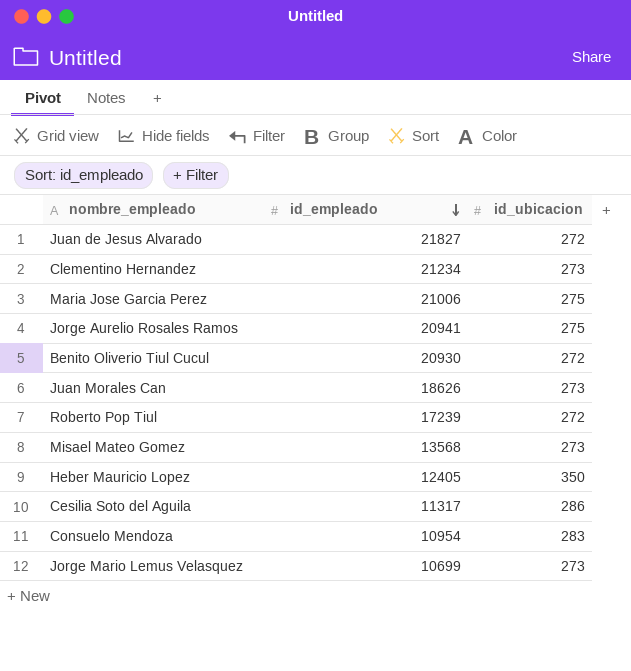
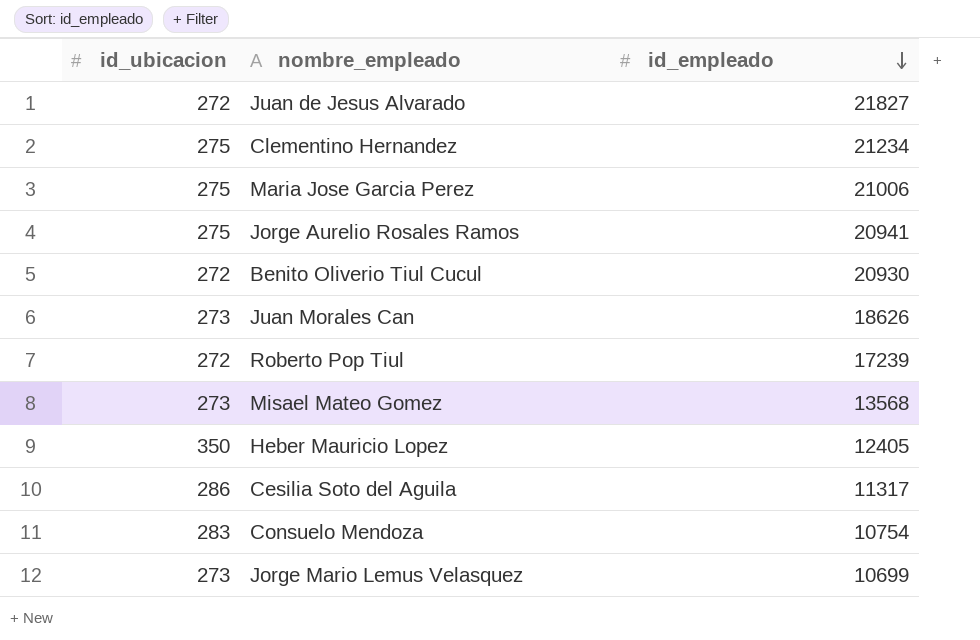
column id_ubicacion | position: 3 -> 1
Clementino Hernandez | id_ubicacion: 273 -> 275
Consuelo Mendoza | id_empleado: 10954 -> 10754

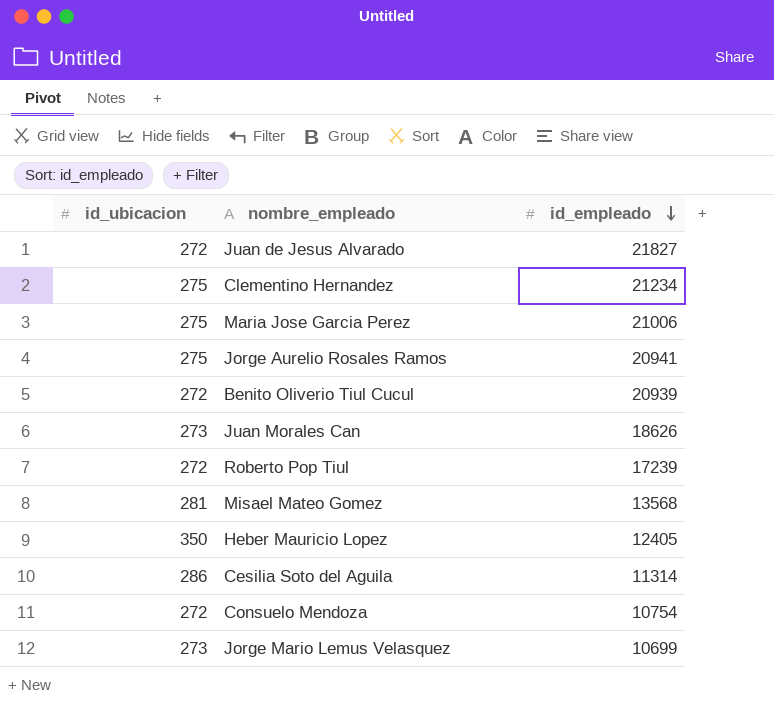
Benito Oliverio Tiul Cucul | id_empleado: 20930 -> 20939
Misael Mateo Gomez | id_ubicacion: 273 -> 281
Cesilia Soto del Aguila | id_empleado: 11317 -> 11314
Consuelo Mendoza | id_ubicacion: 283 -> 272

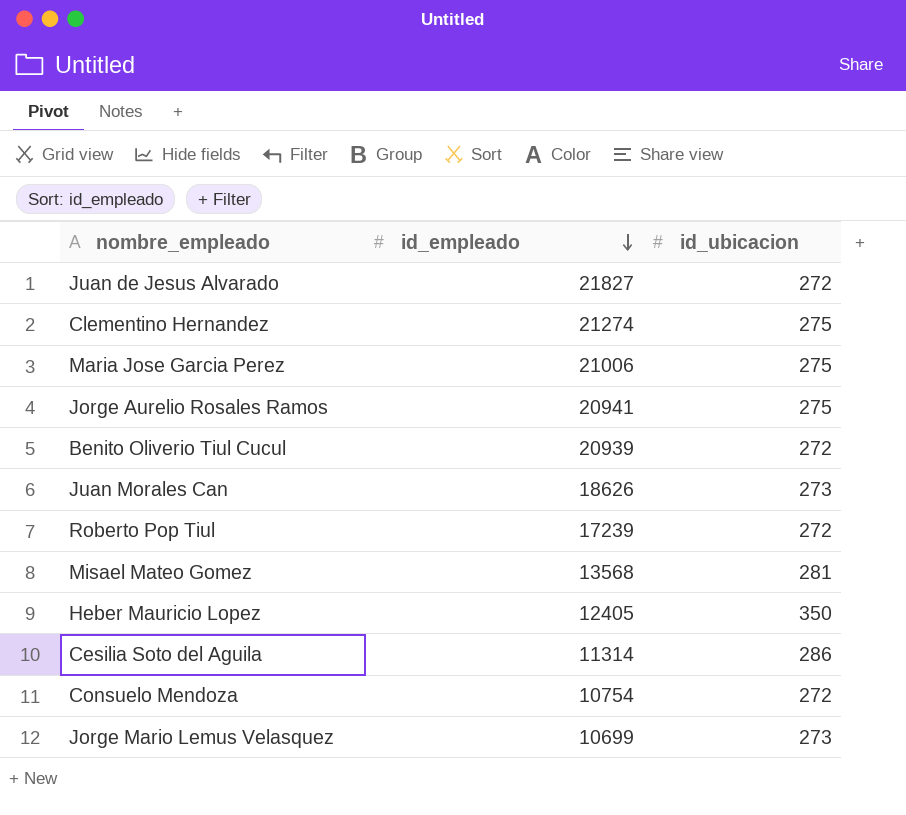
column id_ubicacion | position: 1 -> 3
Clementino Hernandez | id_empleado: 21234 -> 21274

